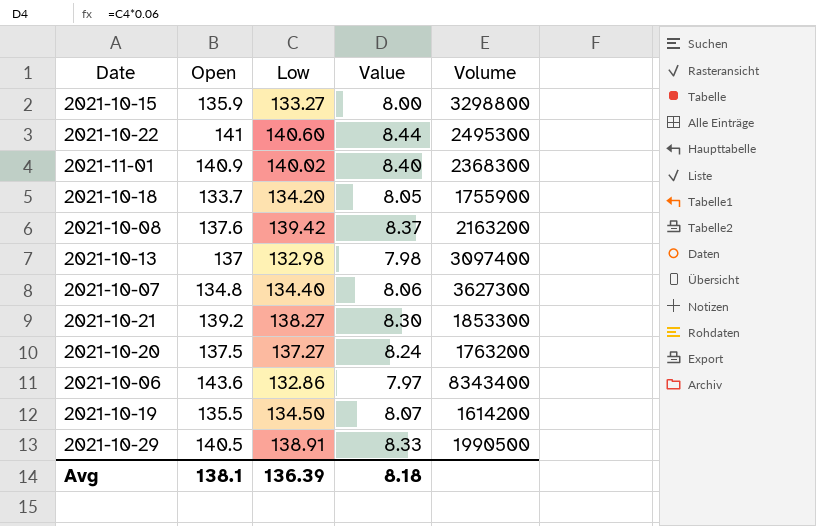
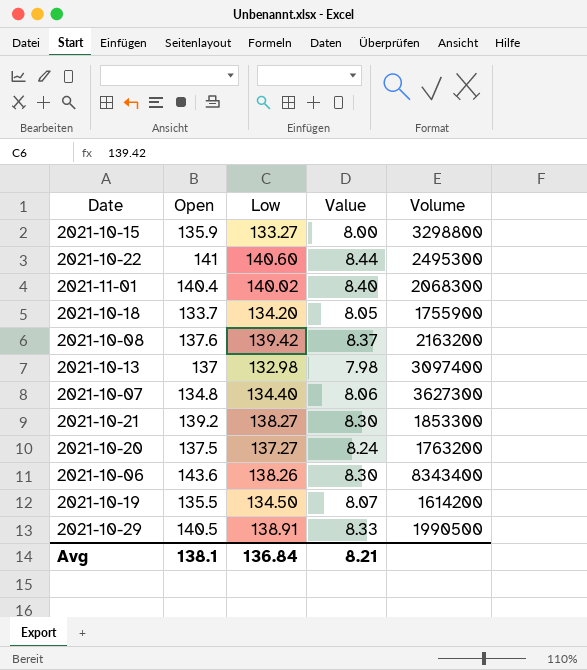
2021-11-01 | Open: 140.9 -> 140.4
2021-11-01 | Volume: 2368300 -> 2068300
2021-10-06 | Low: 132.86 -> 138.26
2021-10-06 | Value: 7.97 -> 8.30
Avg | Low: 136.39 -> 136.84
Avg | Value: 8.18 -> 8.21

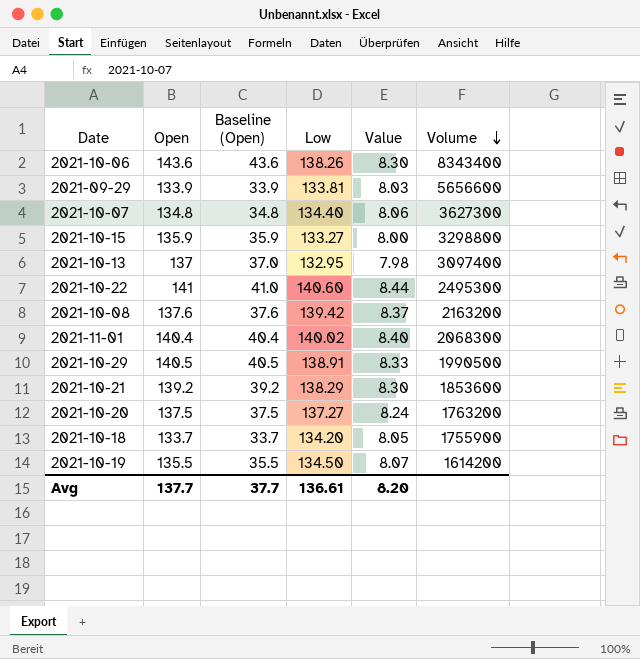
row order: none -> Volume descending
column Baseline (Open) | formula: none -> [Open] - 100
row 2021-09-29: none -> 133.9 | 33.9 | 133.81 | 8.03 | 5656600
2021-10-13 | Low: 132.98 -> 132.95
2021-10-21 | Low: 138.27 -> 138.29
2021-10-21 | Volume: 1853300 -> 1853600
Avg | Open: 138.1 -> 137.7
Avg | Low: 136.84 -> 136.61
Avg | Value: 8.21 -> 8.20

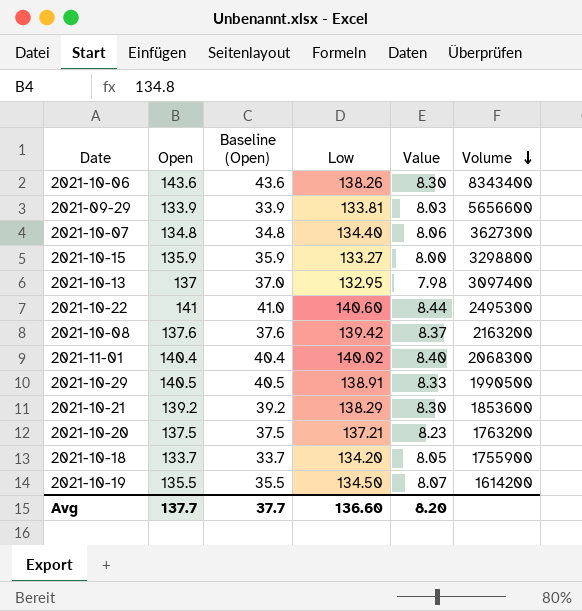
2021-10-20 | Low: 137.27 -> 137.21
2021-10-20 | Value: 8.24 -> 8.23
Avg | Low: 136.61 -> 136.60

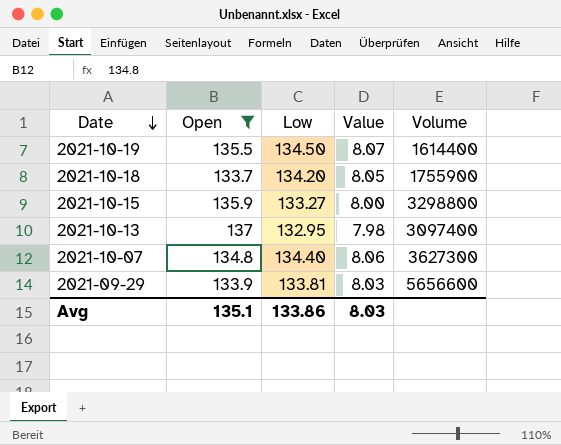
filter: none -> Open <= 137
row order: Volume descending -> Date descending
column Baseline (Open) | formula: [Open] - 100 -> none
2021-10-19 | Volume: 1614200 -> 1614400
Avg | Open: 137.7 -> 135.1
Avg | Low: 136.60 -> 133.86
Avg | Value: 8.20 -> 8.03

